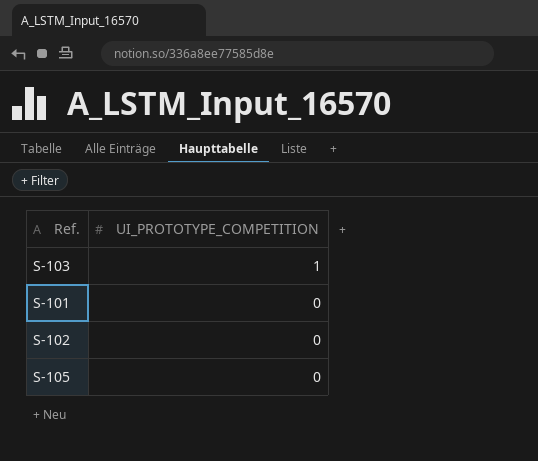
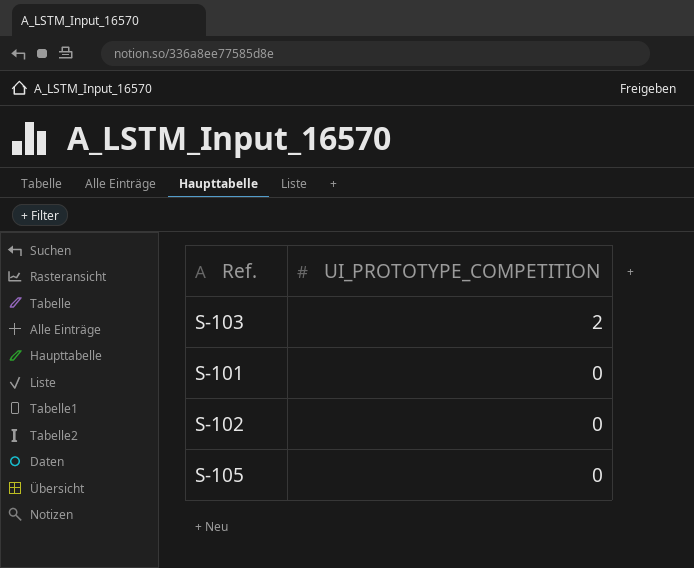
S-103 | UI_PROTOTYPE_COMPETITION: 1 -> 2

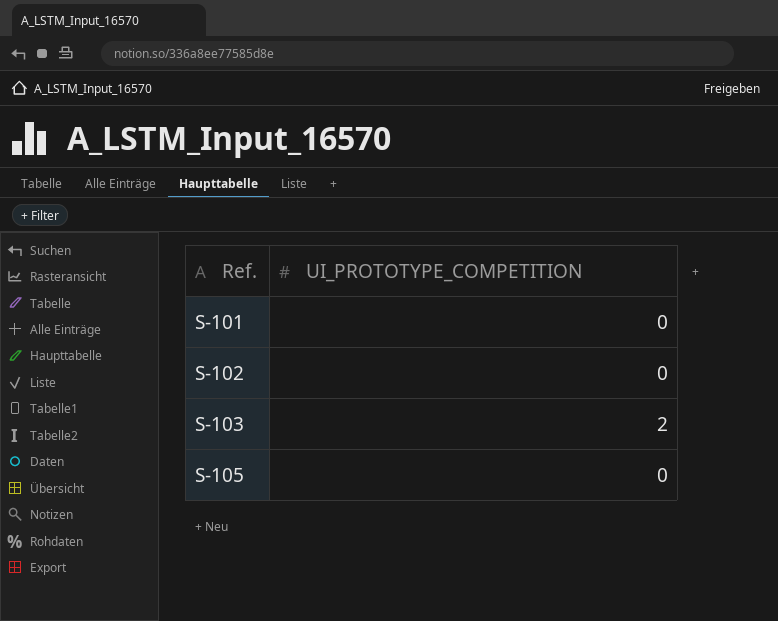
row order: UI_PROTOTYPE_COMPETITION descending -> Ref. ascending

